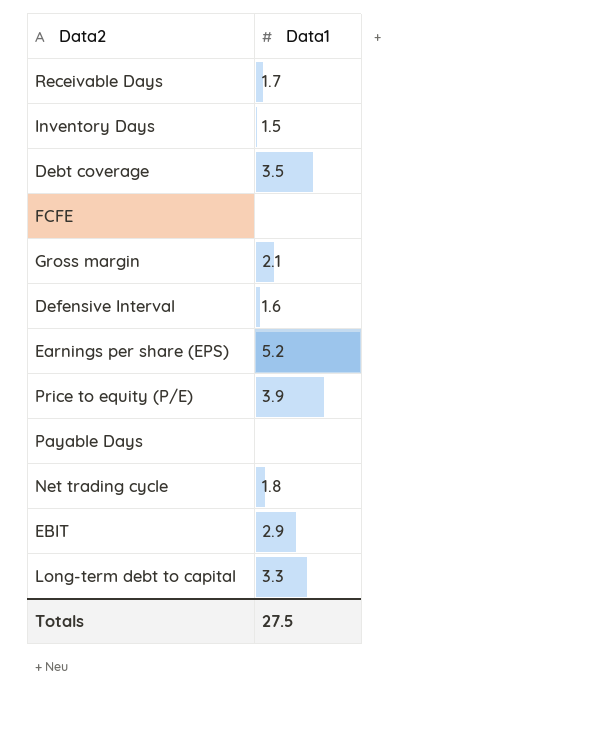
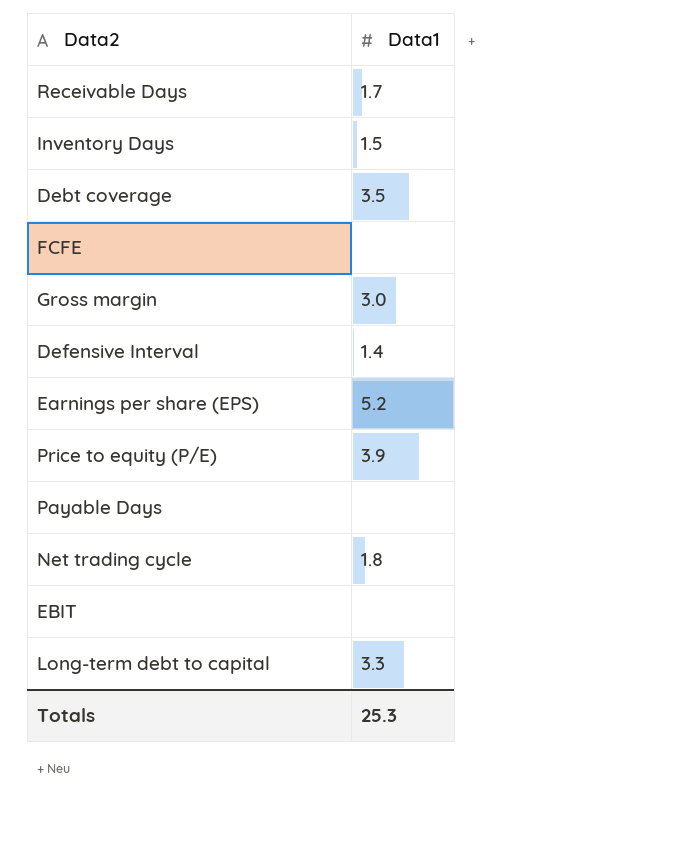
Gross margin | Data1: 2.1 -> 3.0
Defensive Interval | Data1: 1.6 -> 1.4
EBIT | Data1: 2.9 -> none
Totals | Data1: 27.5 -> 25.3

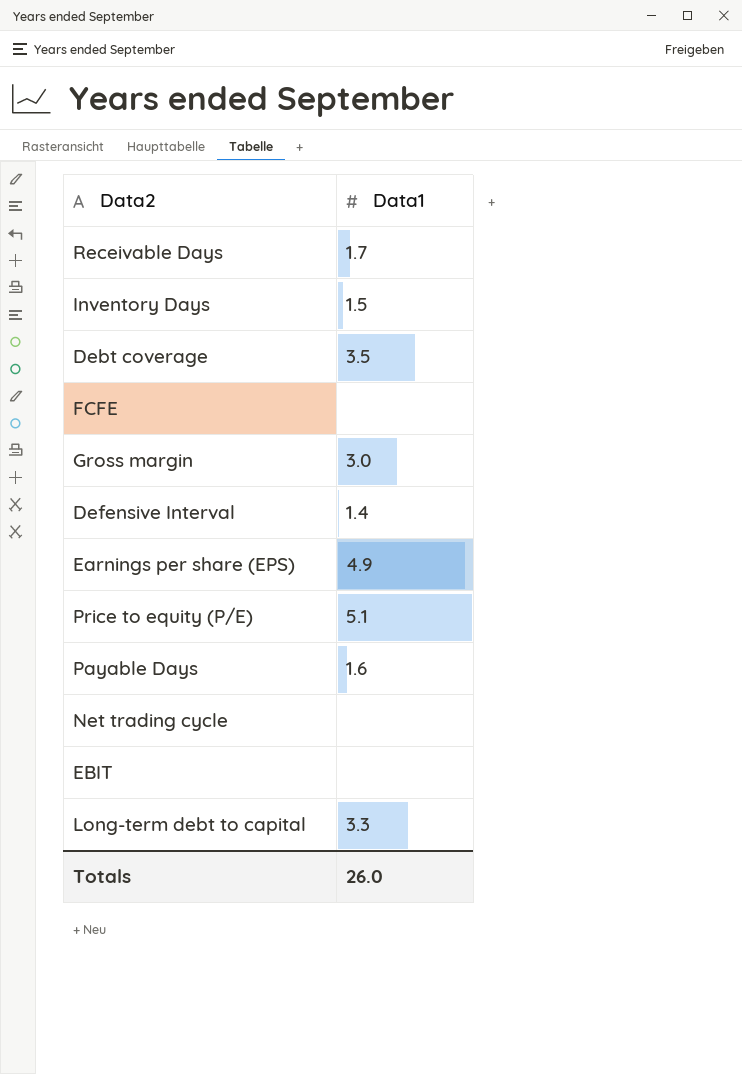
Earnings per share (EPS) | Data1: 5.2 -> 4.9
Price to equity (P/E) | Data1: 3.9 -> 5.1
Payable Days | Data1: none -> 1.6
Net trading cycle | Data1: 1.8 -> none
Totals | Data1: 25.3 -> 26.0

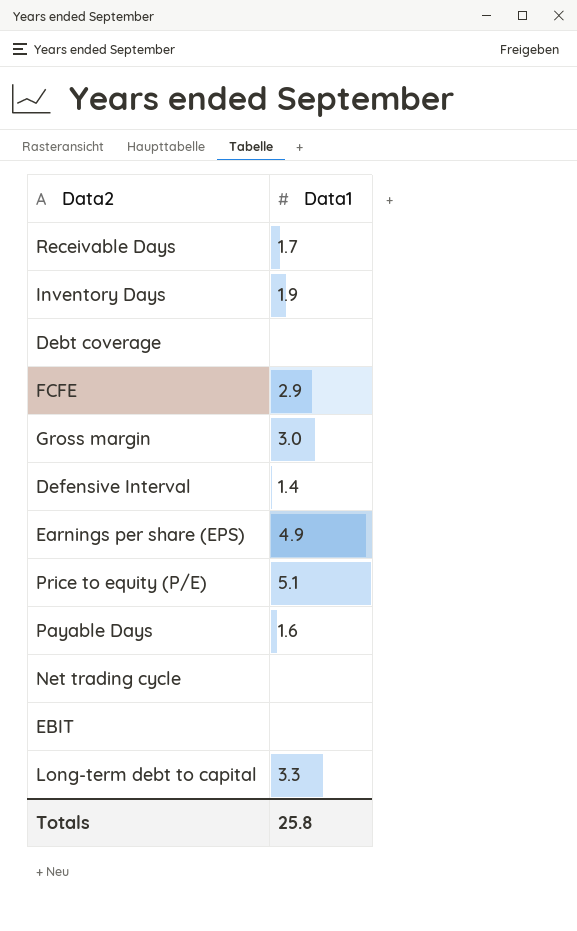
Inventory Days | Data1: 1.5 -> 1.9
Debt coverage | Data1: 3.5 -> none
FCFE | Data1: none -> 2.9
Totals | Data1: 26.0 -> 25.8

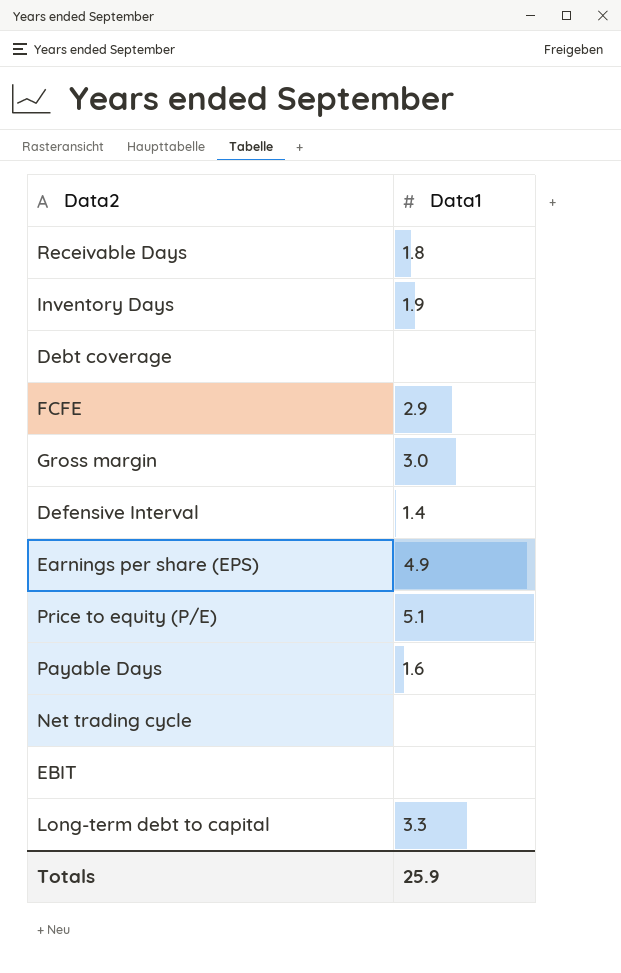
Receivable Days | Data1: 1.7 -> 1.8
Totals | Data1: 25.8 -> 25.9

